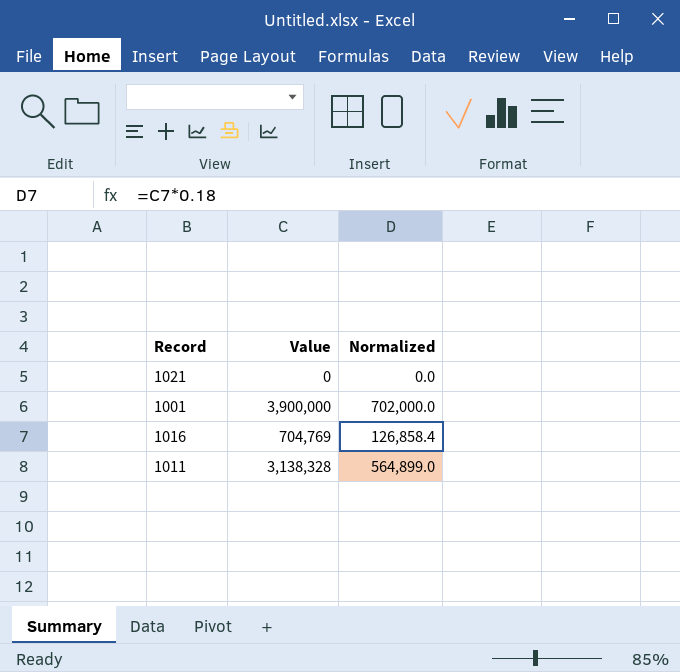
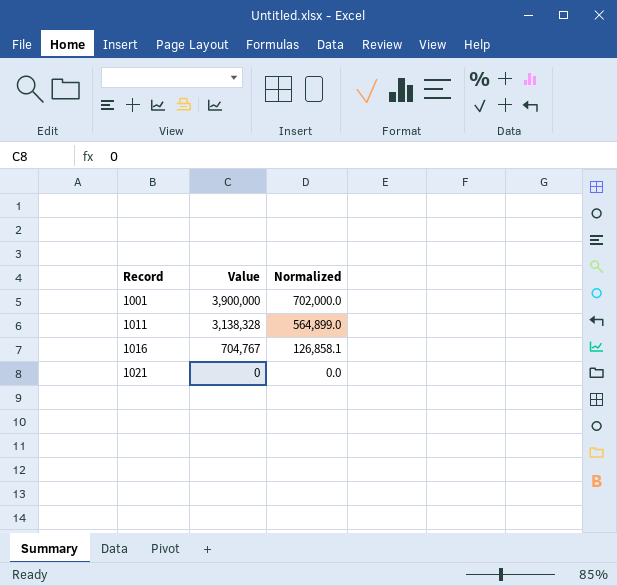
row order: none -> Record ascending
1016 | Value: 704,769 -> 704,767
1016 | Normalized: 126,858.4 -> 126,858.1

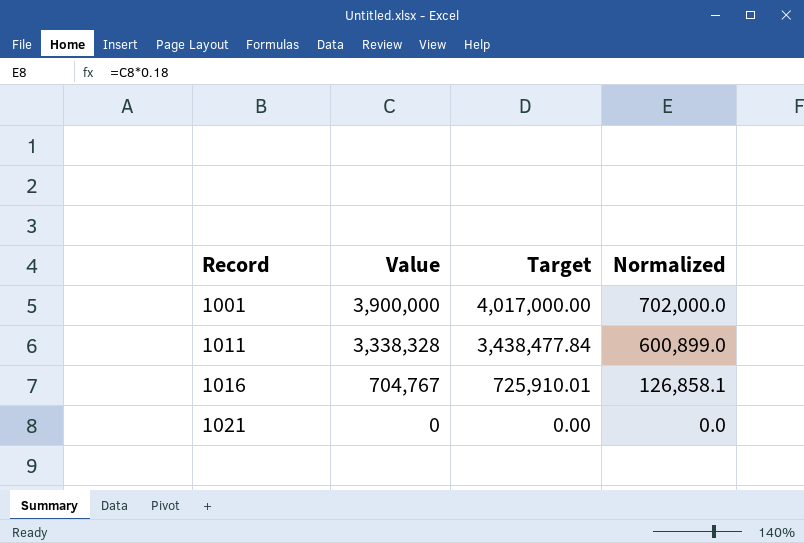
column Target | formula: none -> [Value] * 1.03
1011 | Value: 3,138,328 -> 3,338,328
1011 | Normalized: 564,899.0 -> 600,899.0

